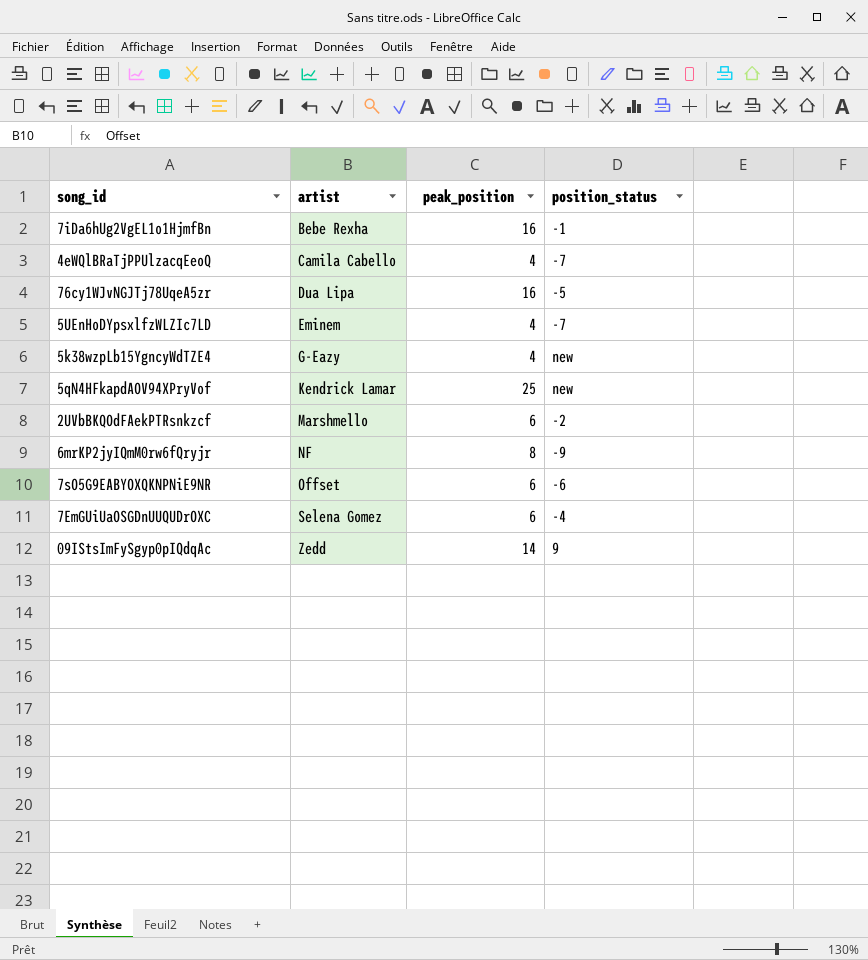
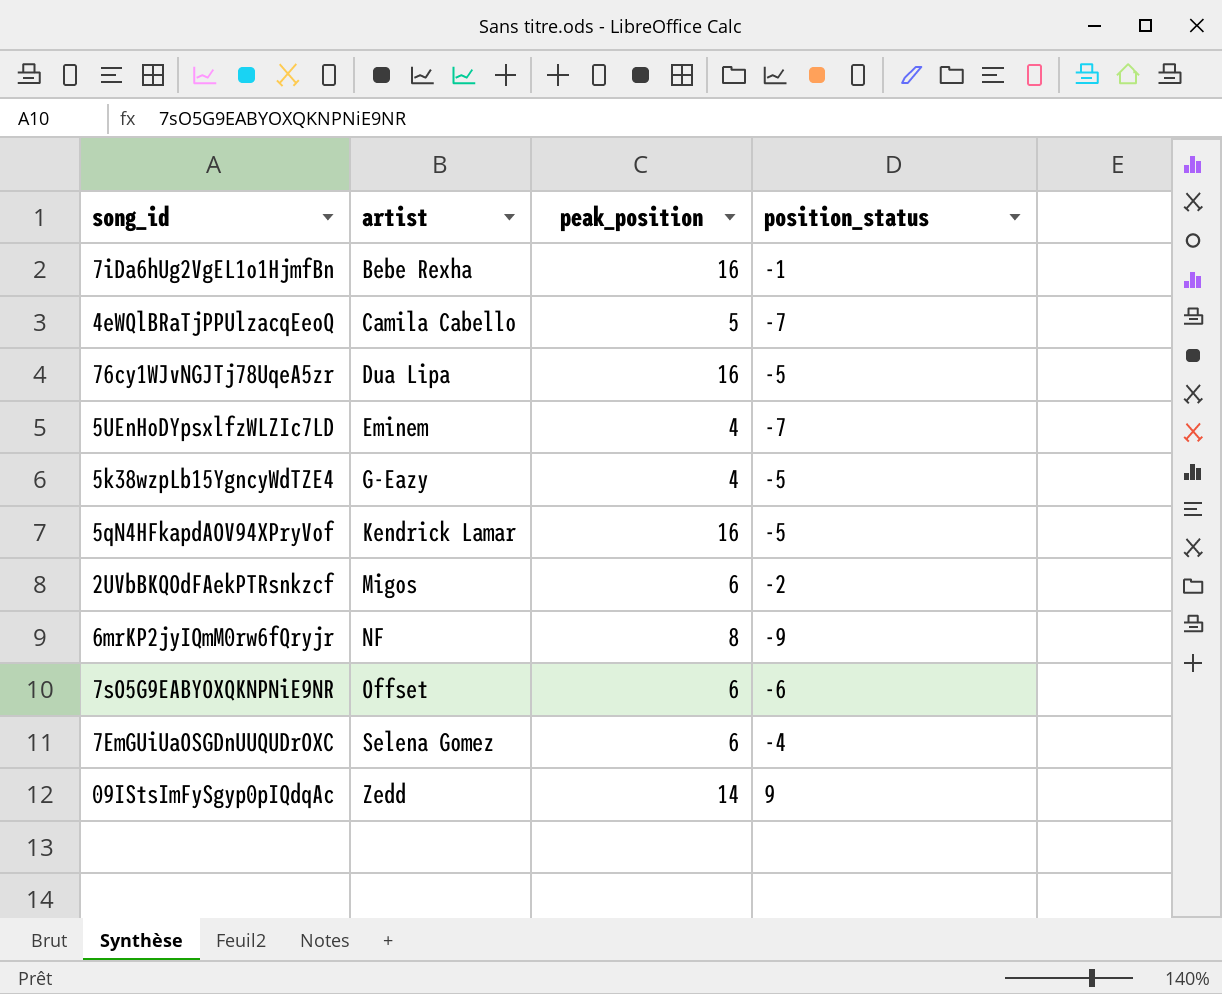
4eWQlBRaTjPPUlzacqEeoQ | peak_position: 4 -> 5
5k38wzpLb15YgncyWdTZE4 | position_status: new -> -5
5qN4HFkapdAOV94XPryVof | peak_position: 25 -> 16
5qN4HFkapdAOV94XPryVof | position_status: new -> -5
2UVbBKQOdFAekPTRsnkzcf | artist: Marshmello -> Migos

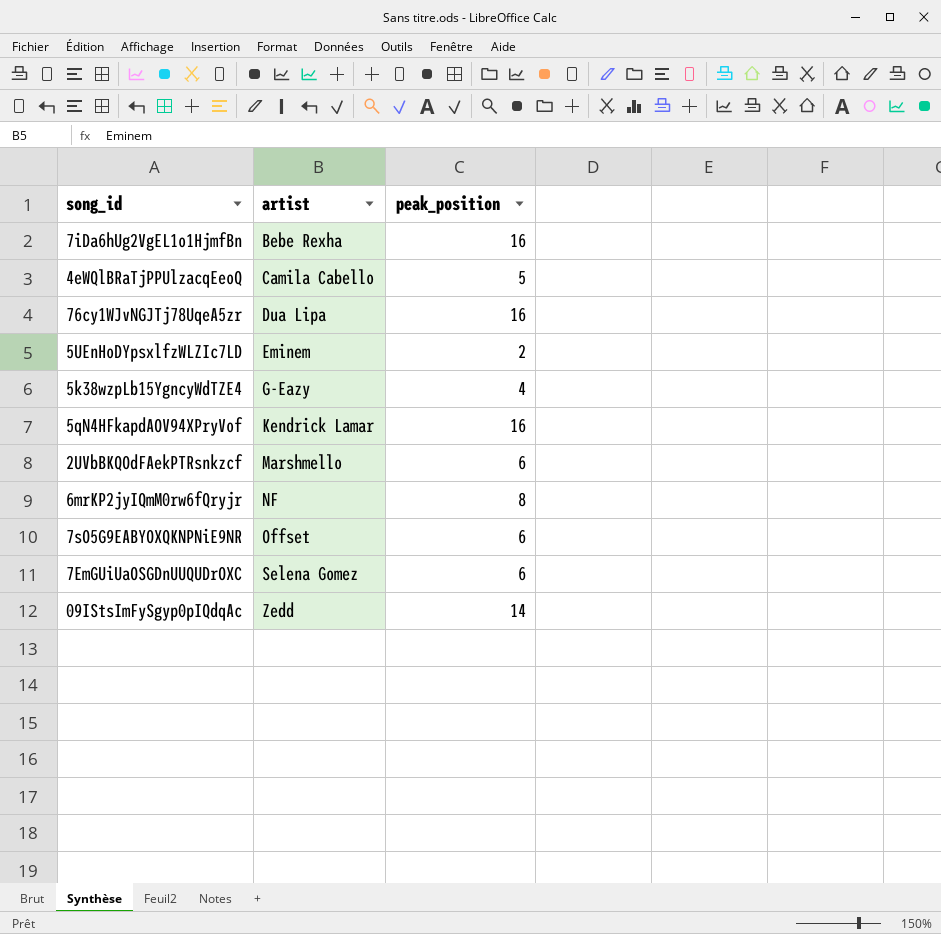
column position_status | position: 4 -> none
5UEnHoDYpsxlfzWLZIc7LD | peak_position: 4 -> 2
2UVbBKQOdFAekPTRsnkzcf | artist: Migos -> Marshmello

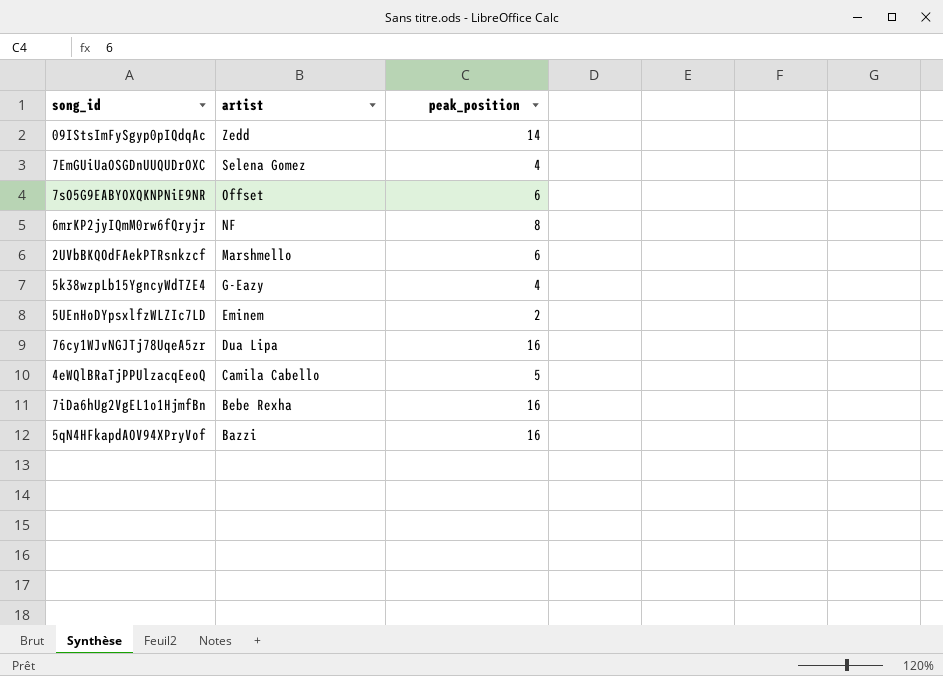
row order: artist ascending -> artist descending
7EmGUiUaOSGDnUUQUDrOXC | peak_position: 6 -> 4
5qN4HFkapdAOV94XPryVof | artist: Kendrick Lamar -> Bazzi

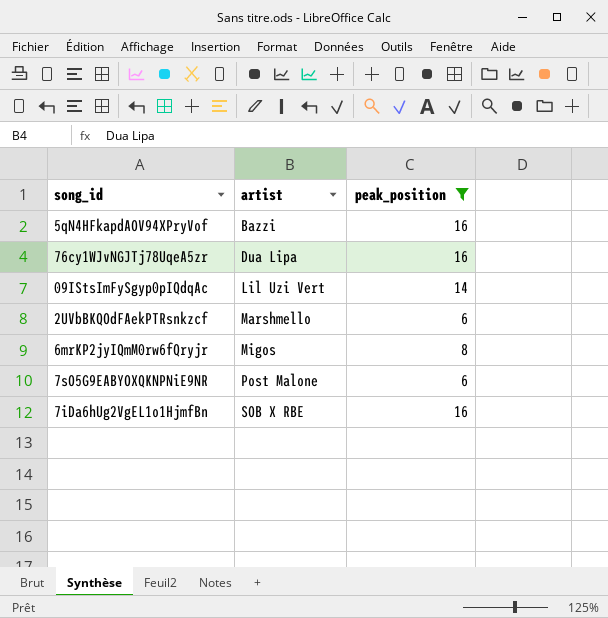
filter: none -> peak_position >= 6
row order: artist descending -> artist ascending
09IStsImFySgyp0pIQdqAc | artist: Zedd -> Lil Uzi Vert
6mrKP2jyIQmM0rw6fQryjr | artist: NF -> Migos
7sO5G9EABYOXQKNPNiE9NR | artist: Offset -> Post Malone
7iDa6hUg2VgEL1o1HjmfBn | artist: Bebe Rexha -> SOB X RBE

